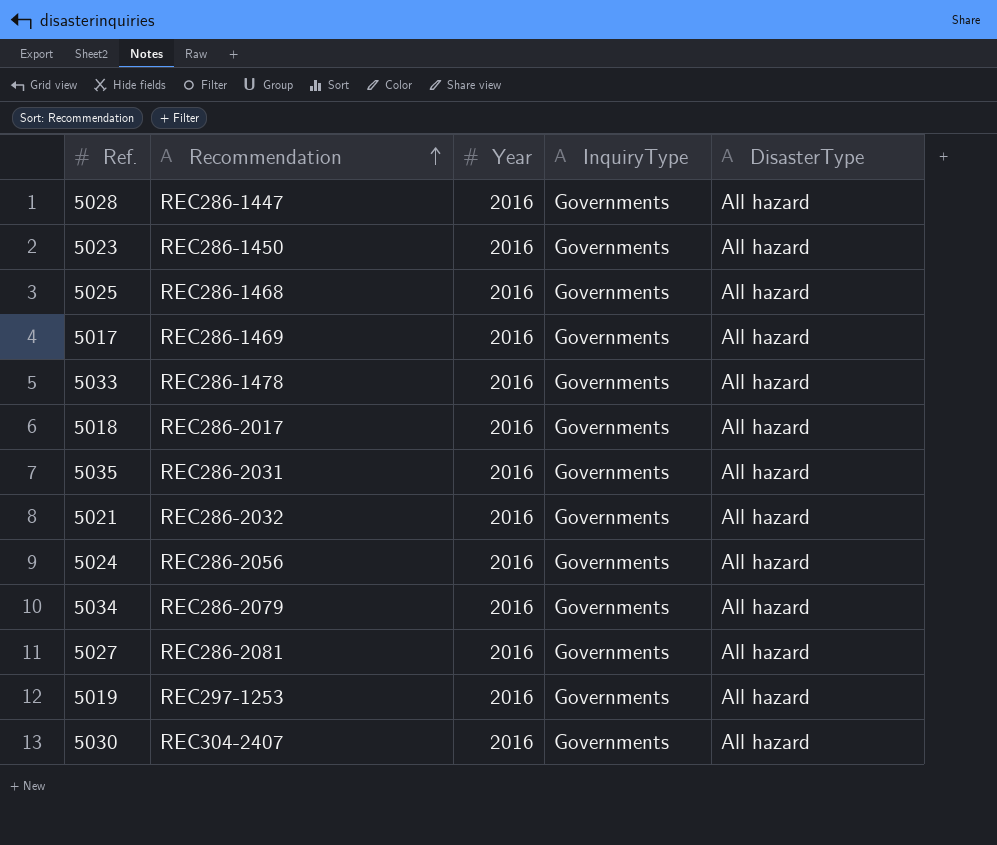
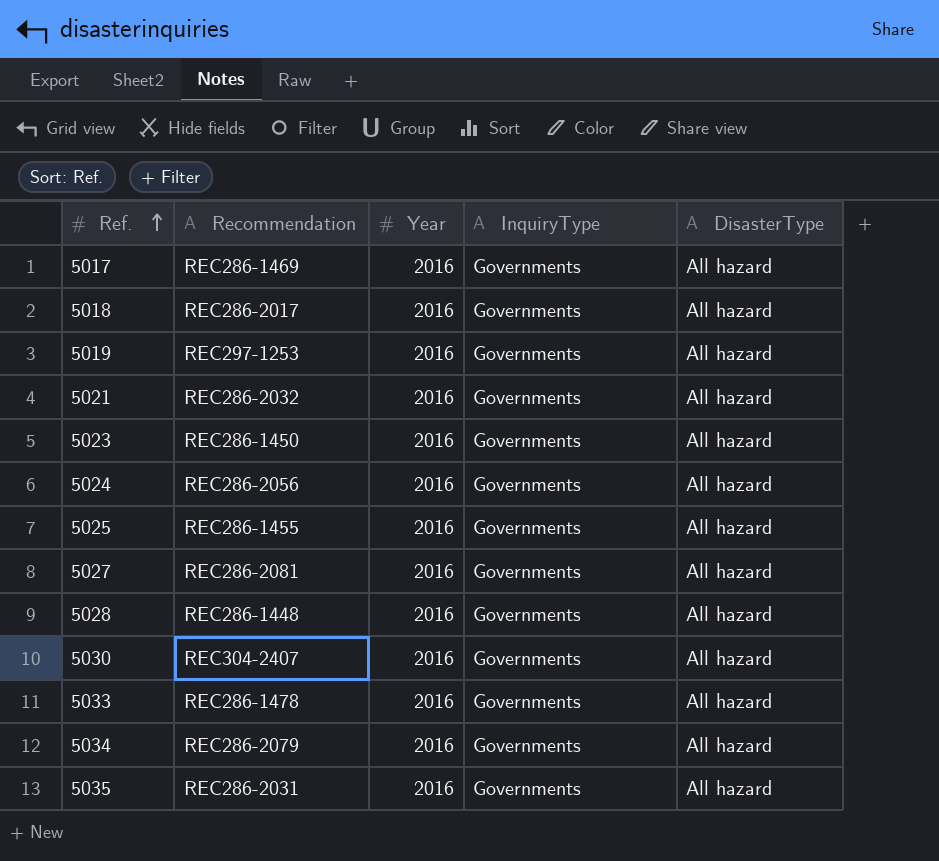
row order: Recommendation ascending -> Ref. ascending
5025 | Recommendation: REC286-1468 -> REC286-1455
5028 | Recommendation: REC286-1447 -> REC286-1448

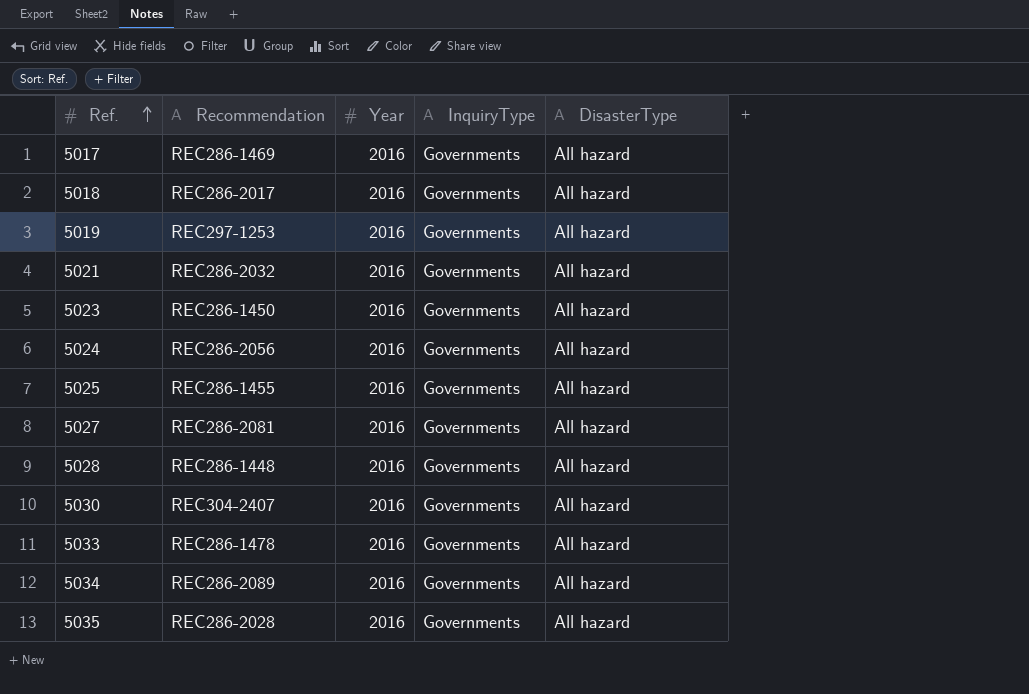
5034 | Recommendation: REC286-2079 -> REC286-2089
5035 | Recommendation: REC286-2031 -> REC286-2028

